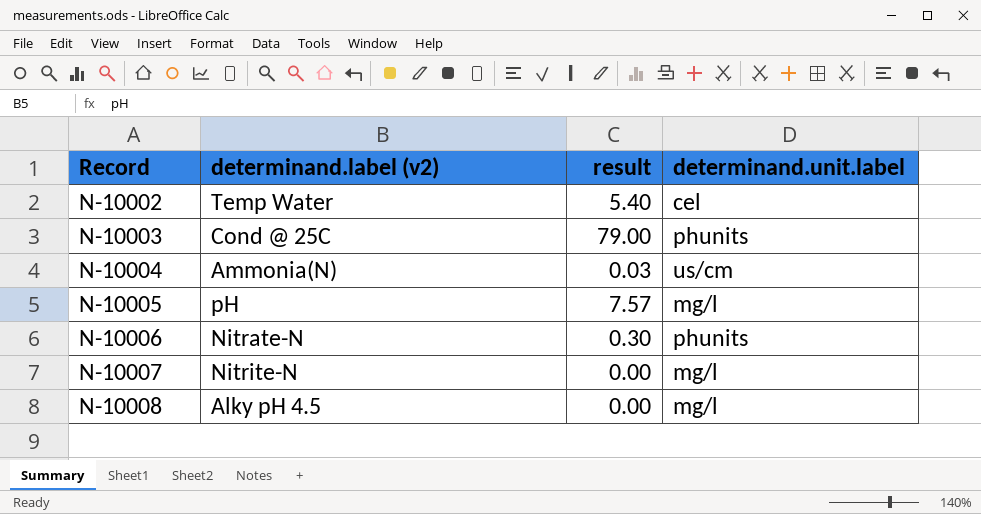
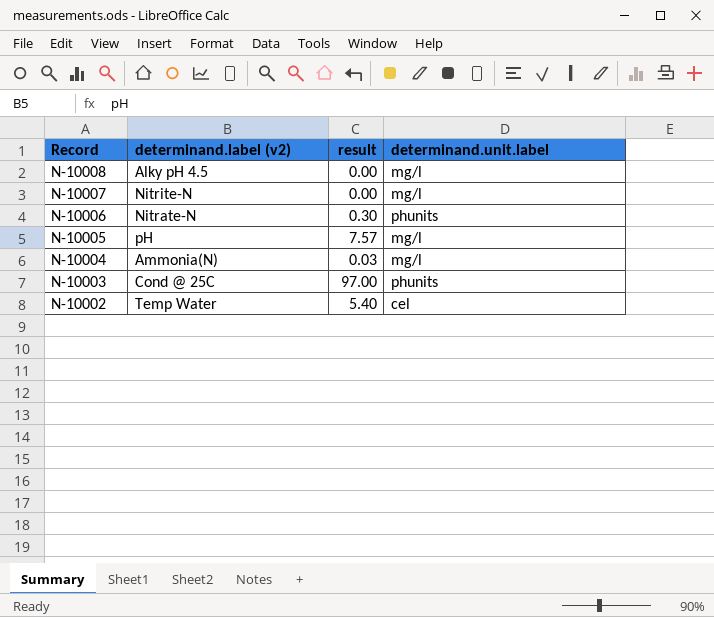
row order: Record ascending -> Record descending
N-10004 | determinand.unit.label: us/cm -> mg/l
N-10003 | result: 79.00 -> 97.00

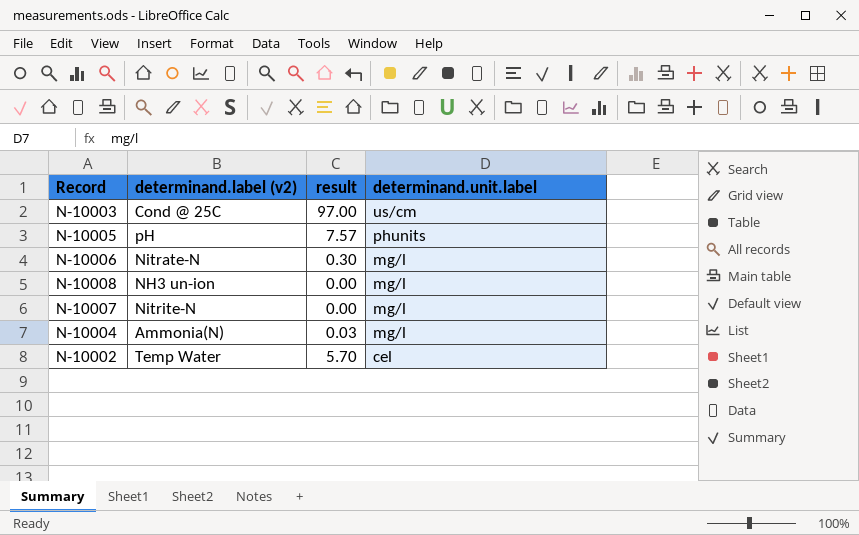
row order: Record descending -> determinand.unit.label descending
N-10003 | determinand.unit.label: phunits -> us/cm
N-10005 | determinand.unit.label: mg/l -> phunits
N-10006 | determinand.unit.label: phunits -> mg/l
N-10008 | determinand.label (v2): Alky pH 4.5 -> NH3 un-ion
N-10002 | result: 5.40 -> 5.70

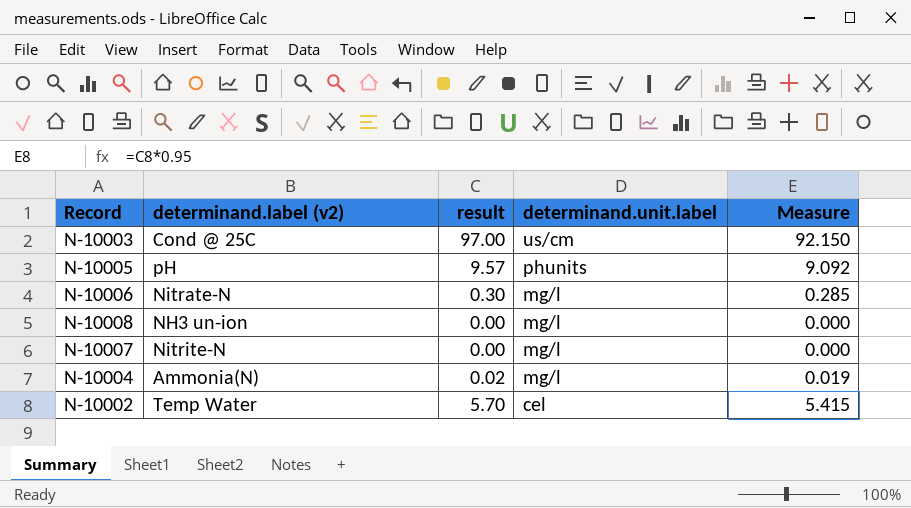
column Measure | formula: none -> [result] * 0.95
N-10005 | result: 7.57 -> 9.57
N-10004 | result: 0.03 -> 0.02

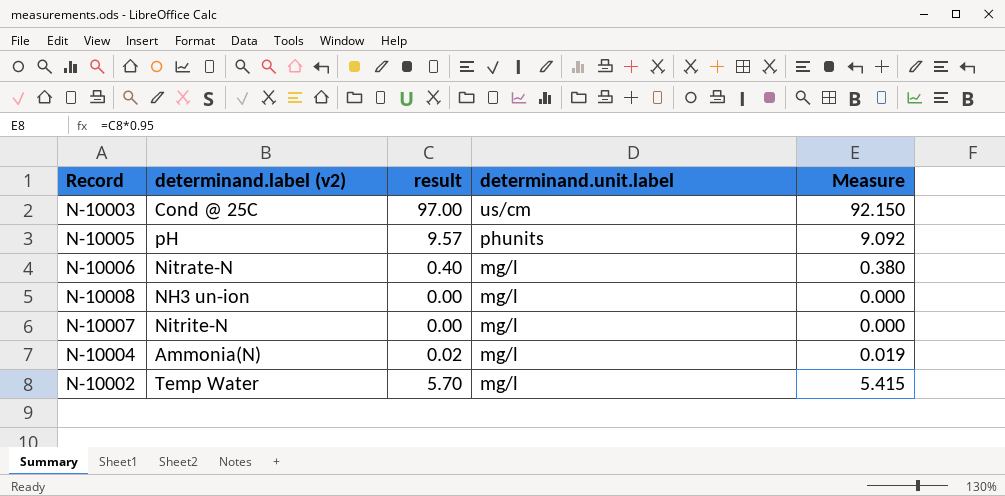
N-10006 | result: 0.30 -> 0.40
N-10006 | Measure: 0.285 -> 0.380
N-10002 | determinand.unit.label: cel -> mg/l

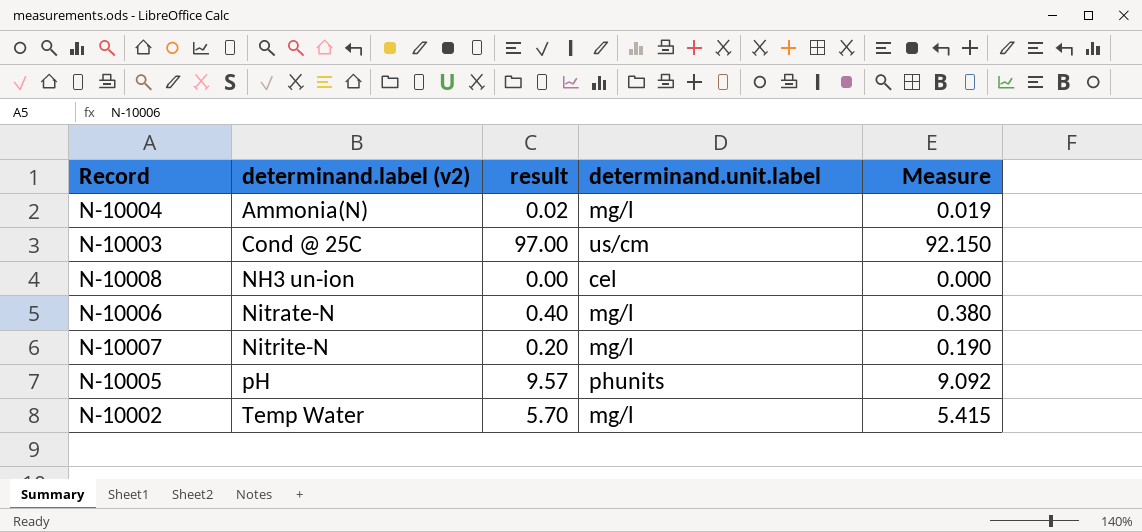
row order: determinand.unit.label descending -> determinand.label (v2) ascending
N-10008 | determinand.unit.label: mg/l -> cel
N-10007 | result: 0.00 -> 0.20
N-10007 | Measure: 0.000 -> 0.190

